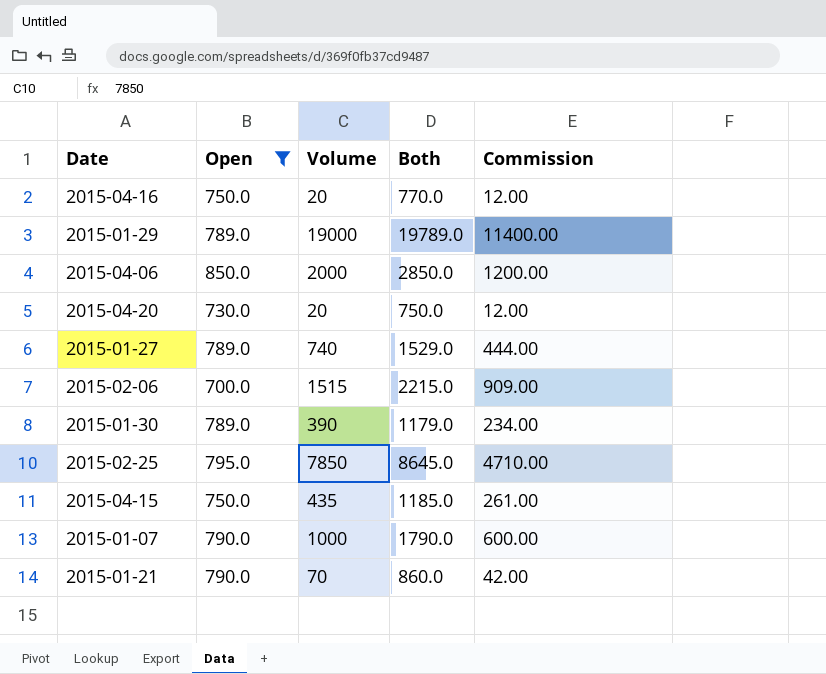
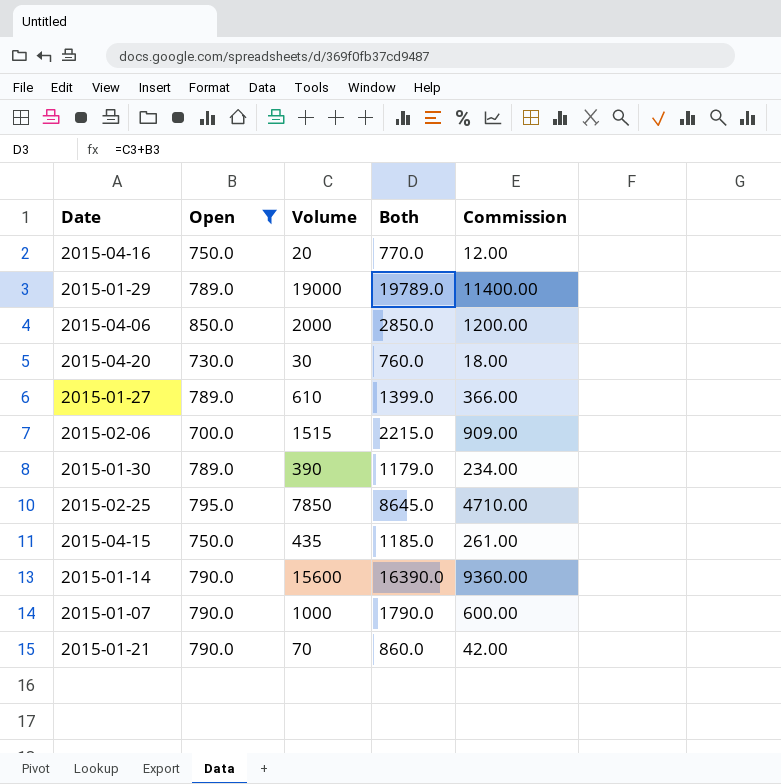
2015-04-20 | Volume: 20 -> 30
2015-04-20 | Both: 750.0 -> 760.0
2015-04-20 | Commission: 12.00 -> 18.00
2015-01-27 | Volume: 740 -> 610
2015-01-27 | Both: 1529.0 -> 1399.0
2015-01-27 | Commission: 444.00 -> 366.00
row 2015-01-14: none -> 790.0 | 15600 | 16390.0 | 9360.00

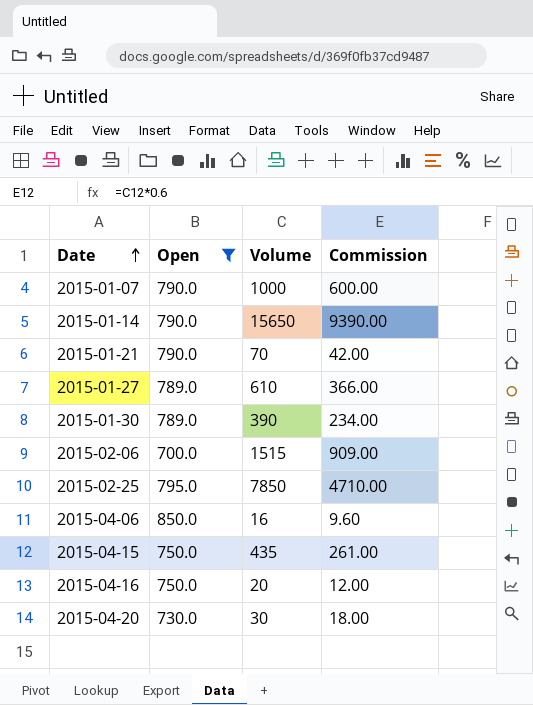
row order: none -> Date ascending
column Both | formula: [Open] + [Volume] -> none
row 2015-01-29: 789.0 | 19000 | 19789.0 | 11400.00 -> none
2015-01-14 | Volume: 15600 -> 15650
2015-01-14 | Commission: 9360.00 -> 9390.00
2015-04-06 | Volume: 2000 -> 16
2015-04-06 | Commission: 1200.00 -> 9.60

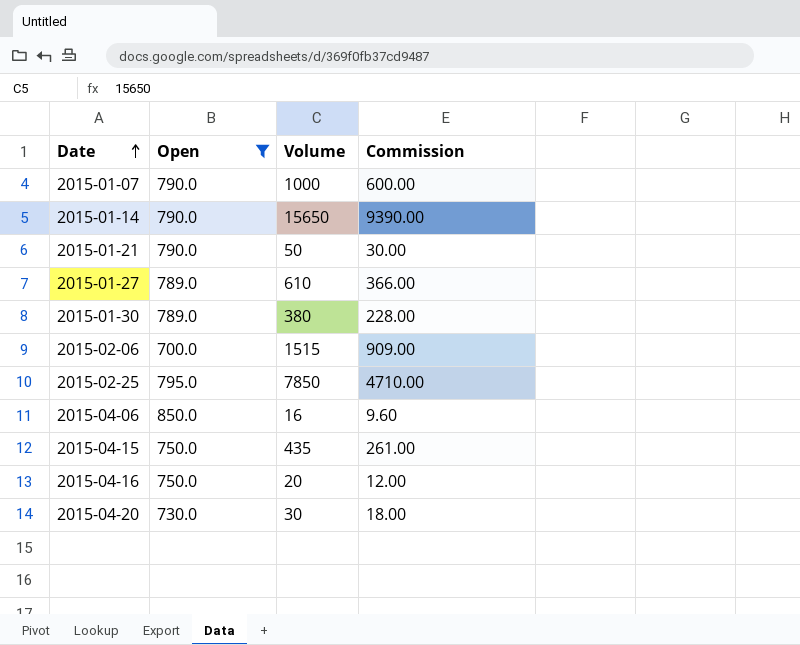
2015-01-21 | Volume: 70 -> 50
2015-01-21 | Commission: 42.00 -> 30.00
2015-01-30 | Volume: 390 -> 380
2015-01-30 | Commission: 234.00 -> 228.00

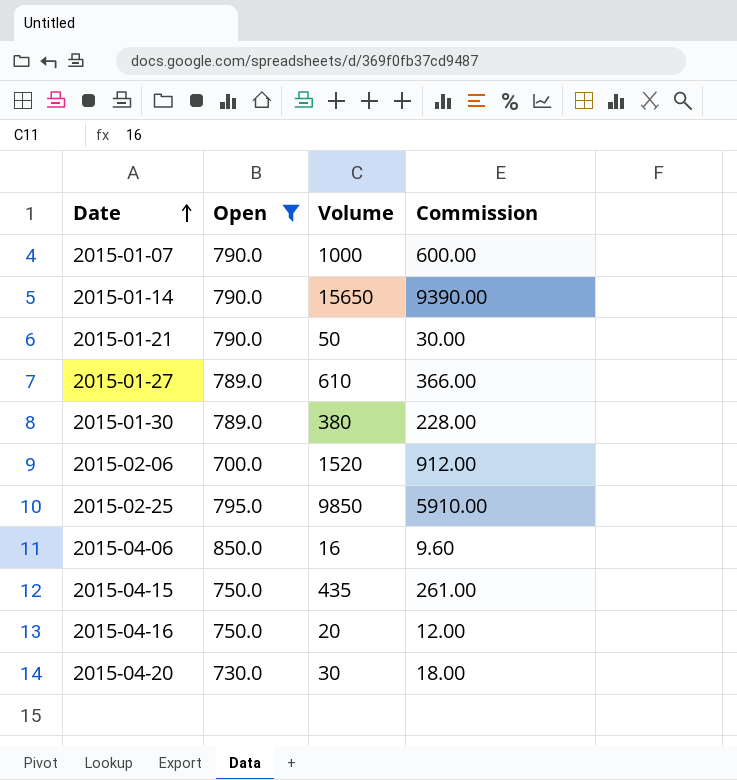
2015-02-06 | Volume: 1515 -> 1520
2015-02-06 | Commission: 909.00 -> 912.00
2015-02-25 | Volume: 7850 -> 9850
2015-02-25 | Commission: 4710.00 -> 5910.00

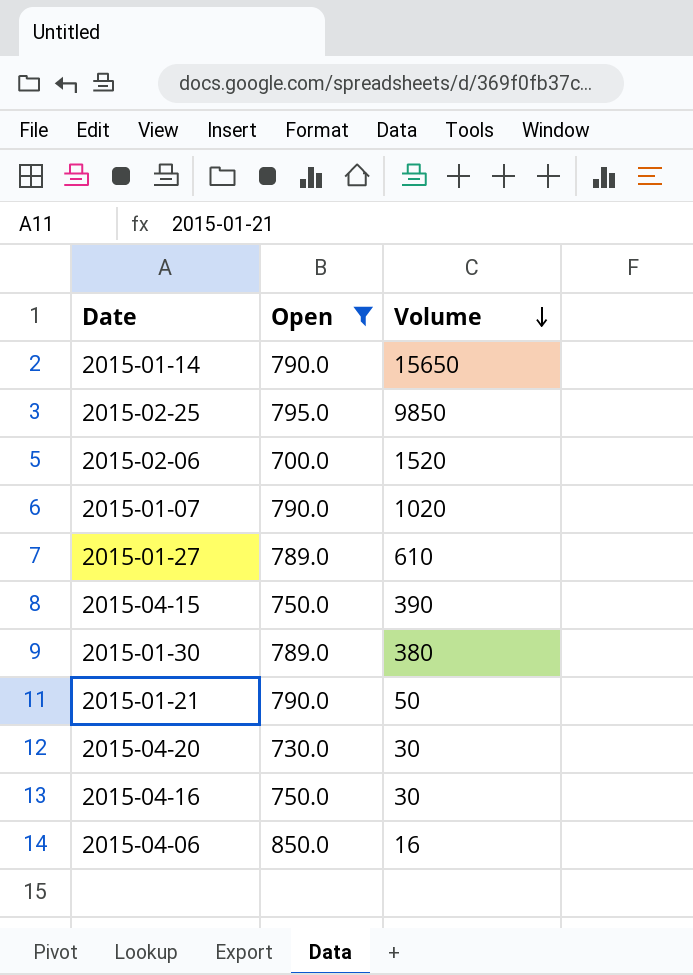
row order: Date ascending -> Volume descending
column Commission | formula: [Volume] * 0.6 -> none
2015-01-07 | Volume: 1000 -> 1020
2015-04-15 | Volume: 435 -> 390
2015-04-16 | Volume: 20 -> 30

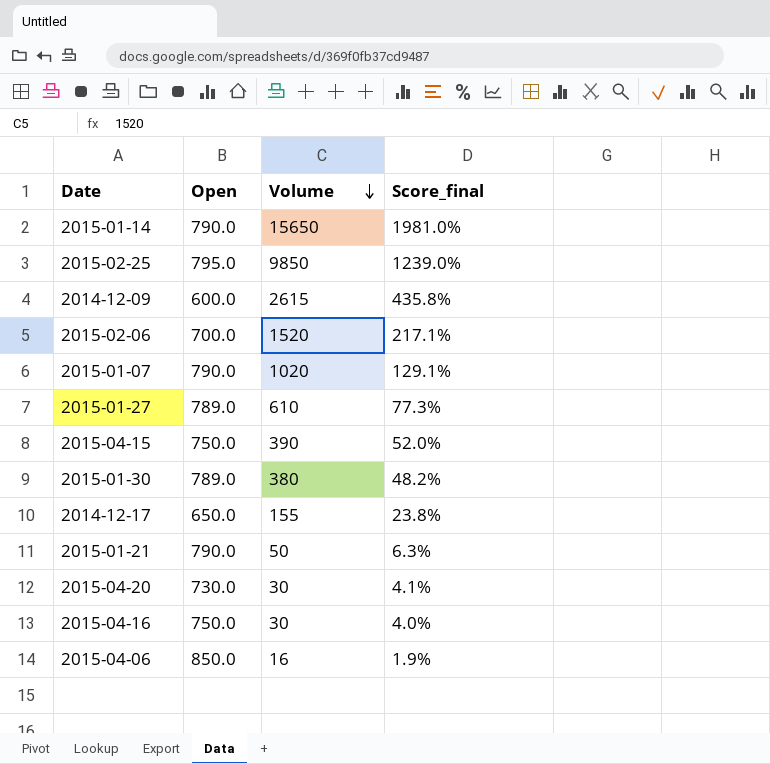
filter: Open >= 700.0 -> none
column Score_final | formula: none -> [Volume] / [Open]

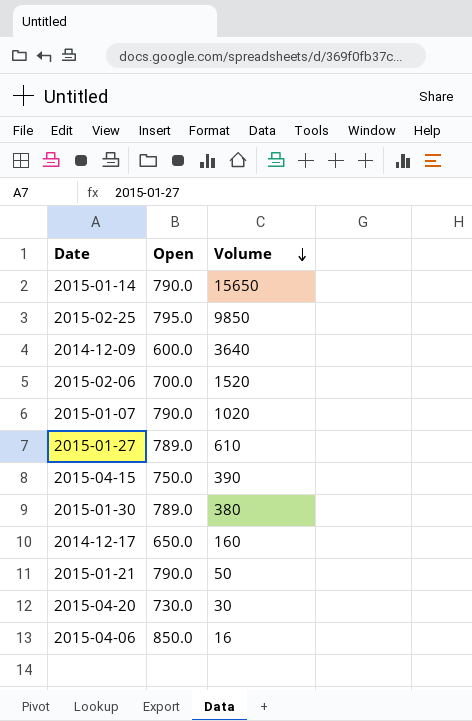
column Score_final | formula: [Volume] / [Open] -> none
row 2015-04-16: 750.0 | 30 | 4.0% -> none
2014-12-09 | Volume: 2615 -> 3640
2014-12-17 | Volume: 155 -> 160

